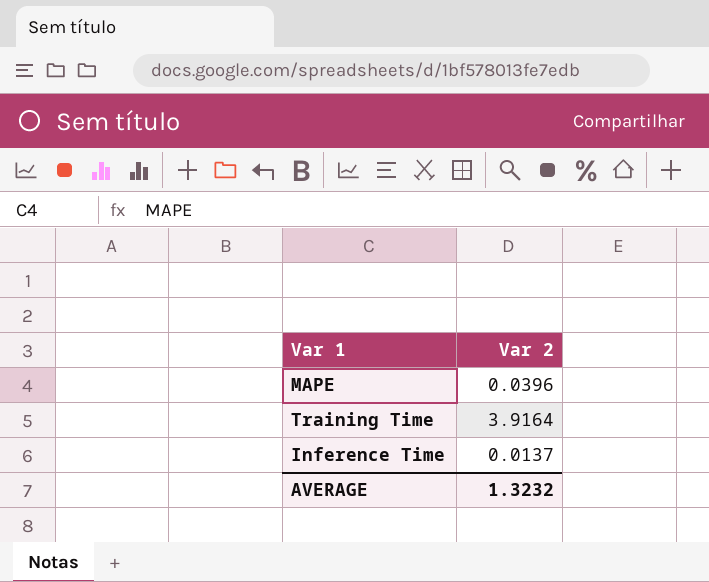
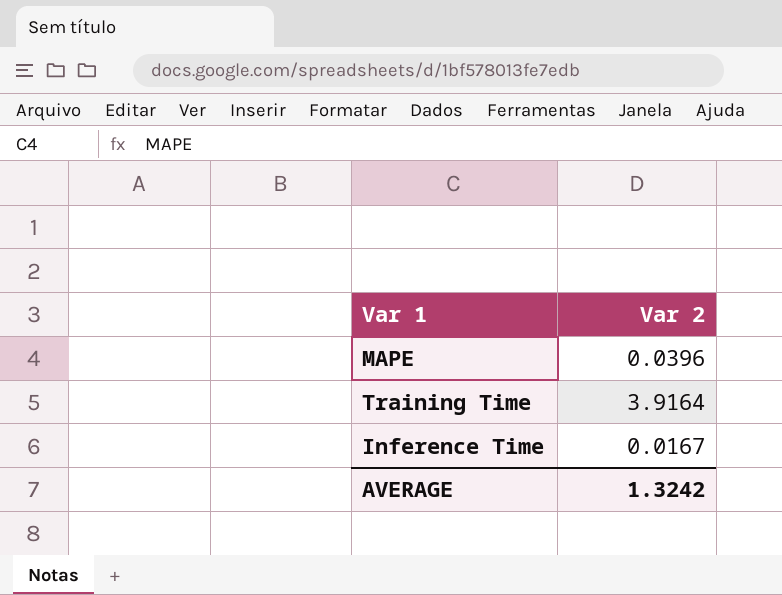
Inference Time | Var 2: 0.0137 -> 0.0167
AVERAGE | Var 2: 1.3232 -> 1.3242

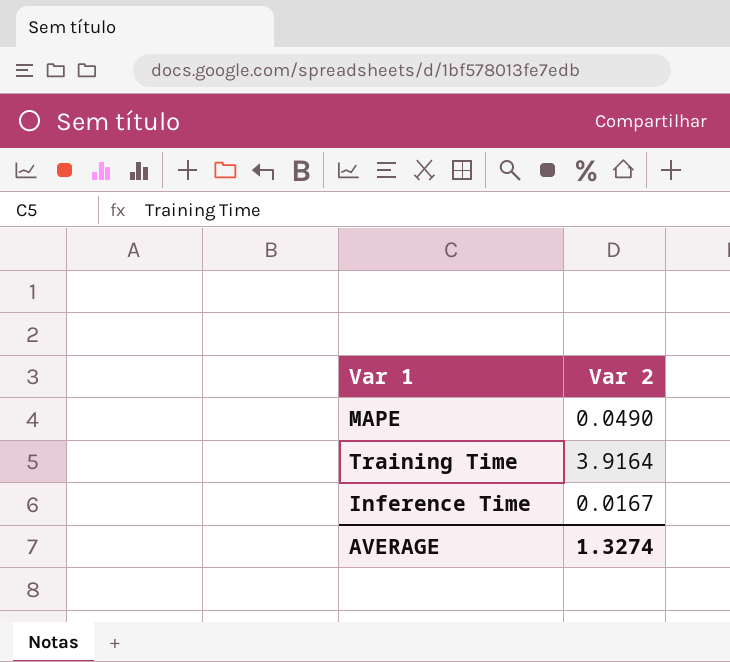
MAPE | Var 2: 0.0396 -> 0.0490
AVERAGE | Var 2: 1.3242 -> 1.3274

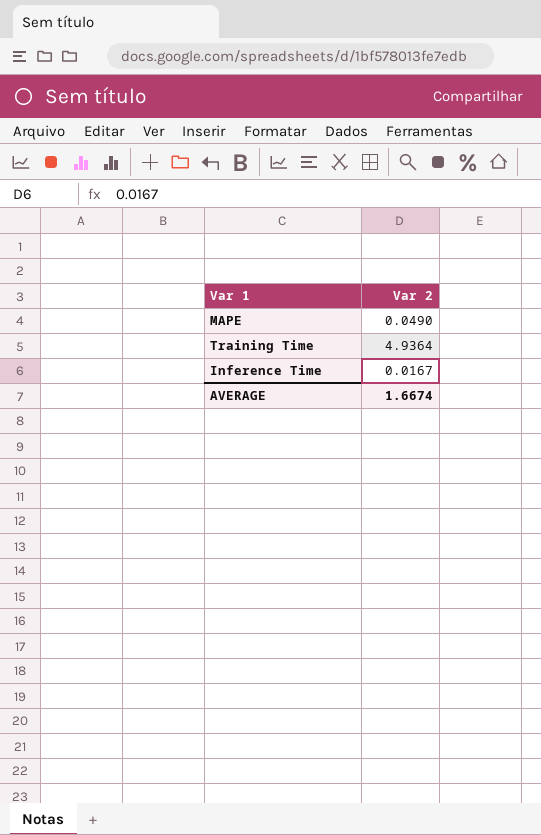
Training Time | Var 2: 3.9164 -> 4.9364
AVERAGE | Var 2: 1.3274 -> 1.6674

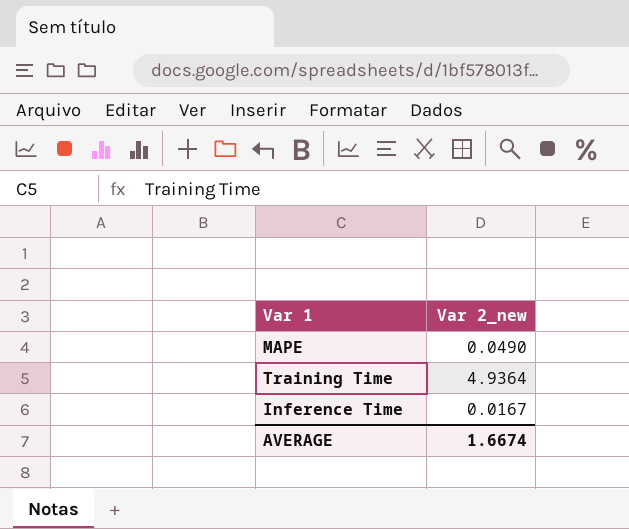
column name: Var 2 -> Var 2_new

